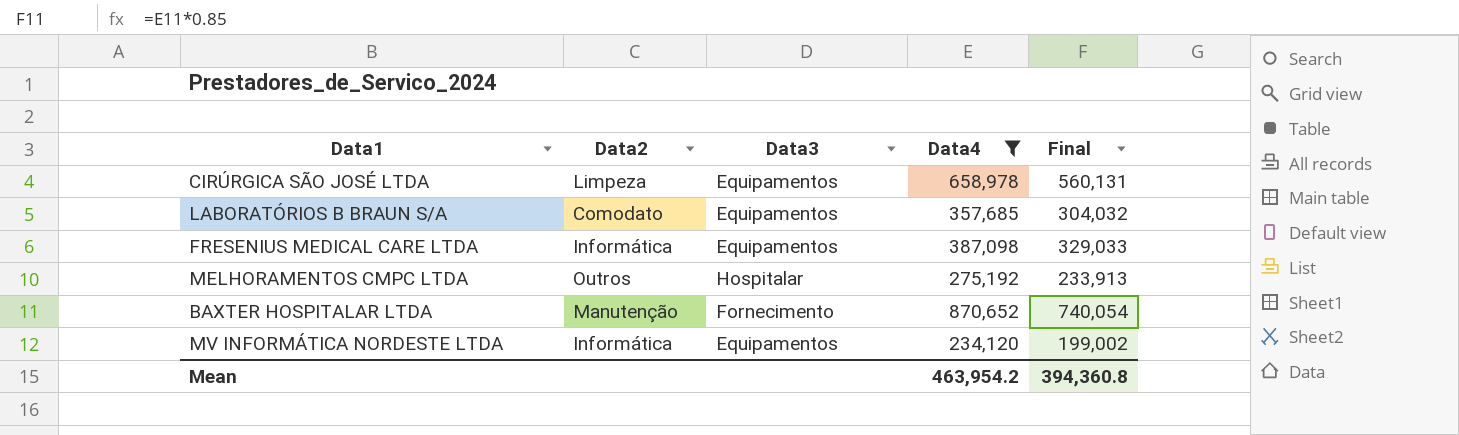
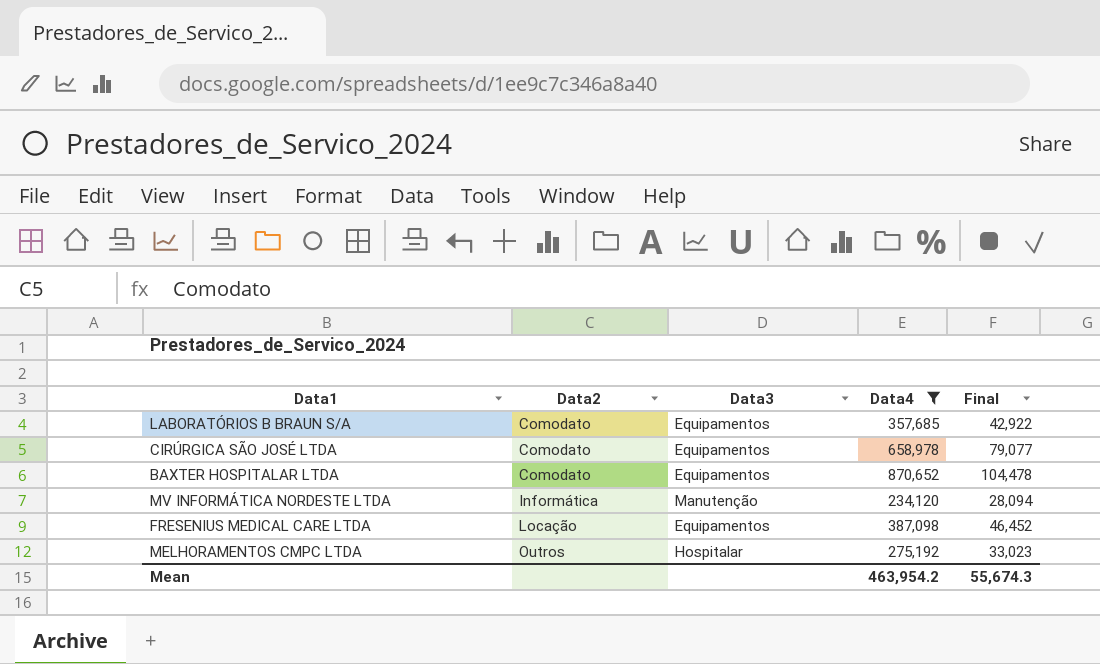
row order: none -> Data2 ascending
column Final | formula: [Data4] * 0.85 -> [Data4] * 0.12
CIRÚRGICA SÃO JOSÉ LTDA | Data2: Limpeza -> Comodato
BAXTER HOSPITALAR LTDA | Data2: Manutenção -> Comodato
BAXTER HOSPITALAR LTDA | Data3: Fornecimento -> Equipamentos
MV INFORMÁTICA NORDESTE LTDA | Data3: Equipamentos -> Manutenção
FRESENIUS MEDICAL CARE LTDA | Data2: Informática -> Locação
Mean | Final: 394,360.8 -> 55,674.3

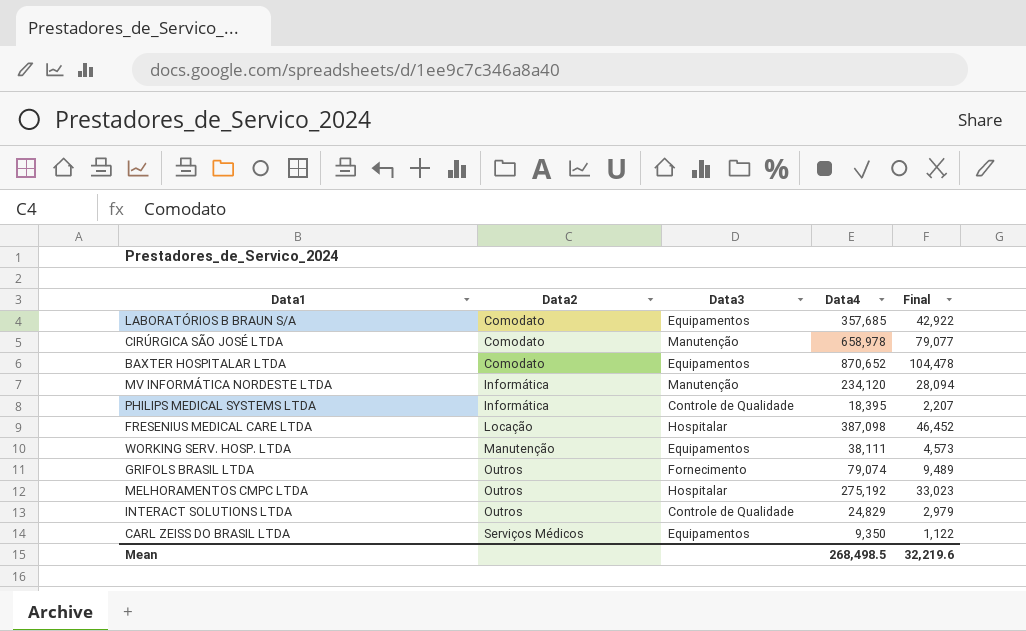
filter: Data4 >= 234,120 -> none
CIRÚRGICA SÃO JOSÉ LTDA | Data3: Equipamentos -> Manutenção
FRESENIUS MEDICAL CARE LTDA | Data3: Equipamentos -> Hospitalar
Mean | Data4: 463,954.2 -> 268,498.5
Mean | Final: 55,674.3 -> 32,219.6

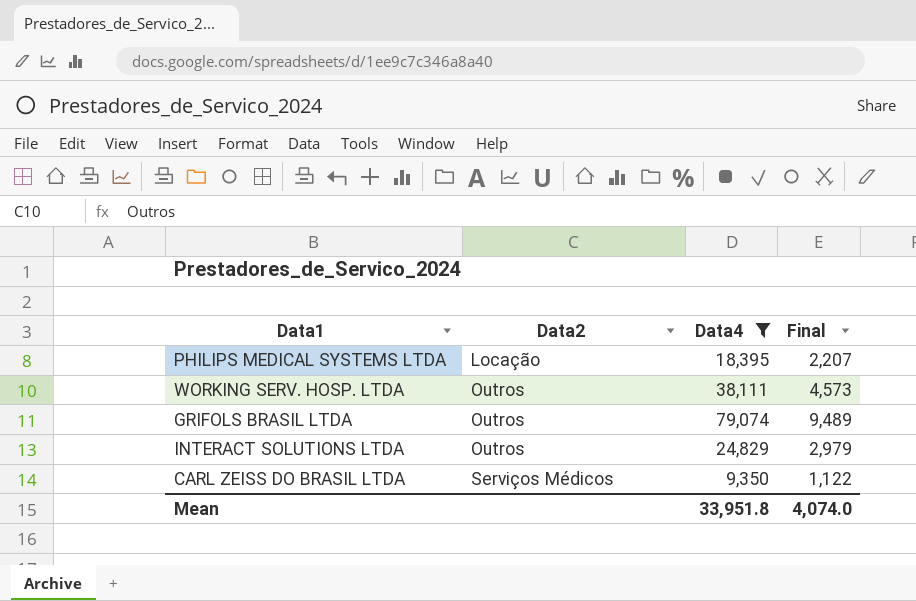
filter: none -> Data4 <= 79,074
column Data3 | position: 3 -> none
PHILIPS MEDICAL SYSTEMS LTDA | Data2: Informática -> Locação
WORKING SERV. HOSP. LTDA | Data2: Manutenção -> Outros
Mean | Data4: 268,498.5 -> 33,951.8
Mean | Final: 32,219.6 -> 4,074.0

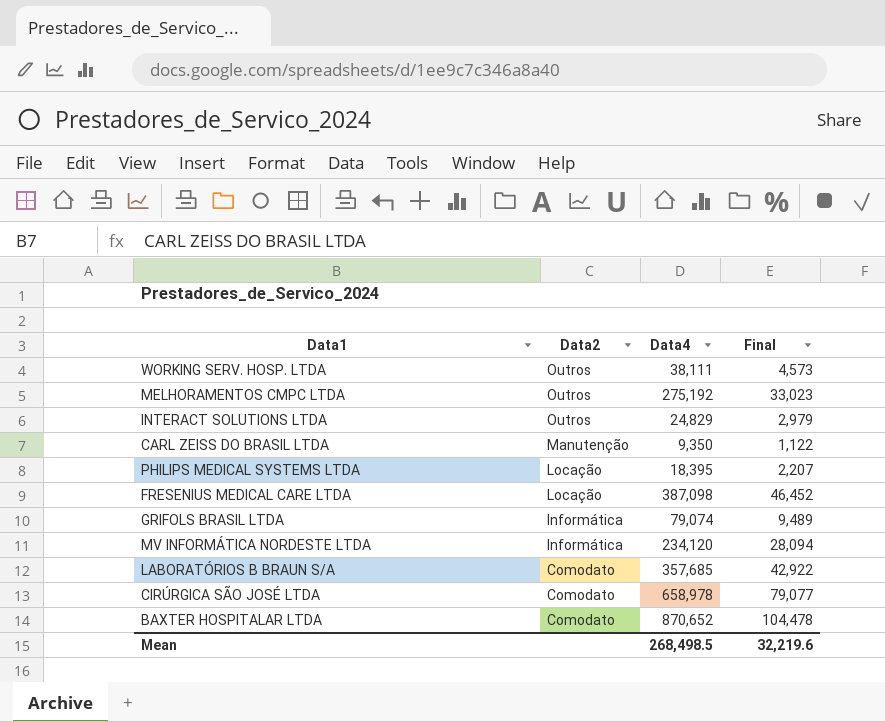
filter: Data4 <= 79,074 -> none
row order: Data2 ascending -> Data2 descending
CARL ZEISS DO BRASIL LTDA | Data2: Serviços Médicos -> Manutenção
GRIFOLS BRASIL LTDA | Data2: Outros -> Informática
Mean | Data4: 33,951.8 -> 268,498.5
Mean | Final: 4,074.0 -> 32,219.6

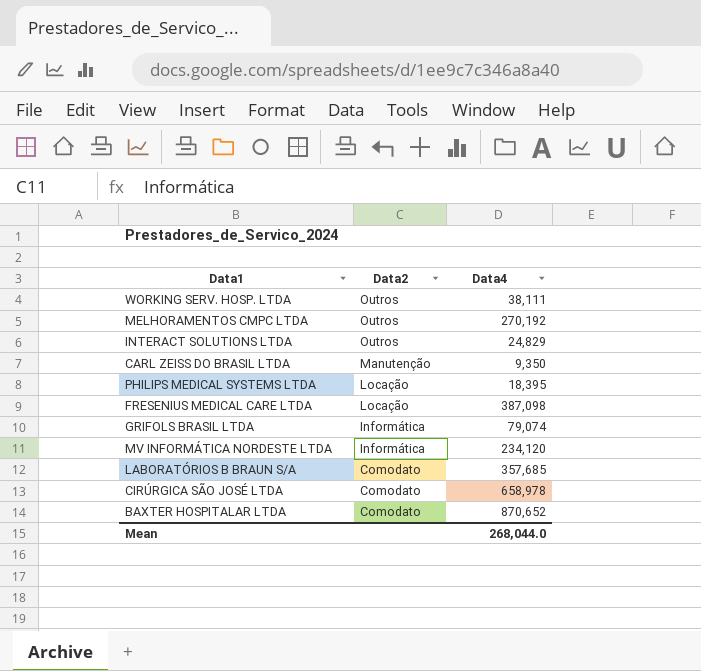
column Final | formula: [Data4] * 0.12 -> none
MELHORAMENTOS CMPC LTDA | Data4: 275,192 -> 270,192
Mean | Data4: 268,498.5 -> 268,044.0

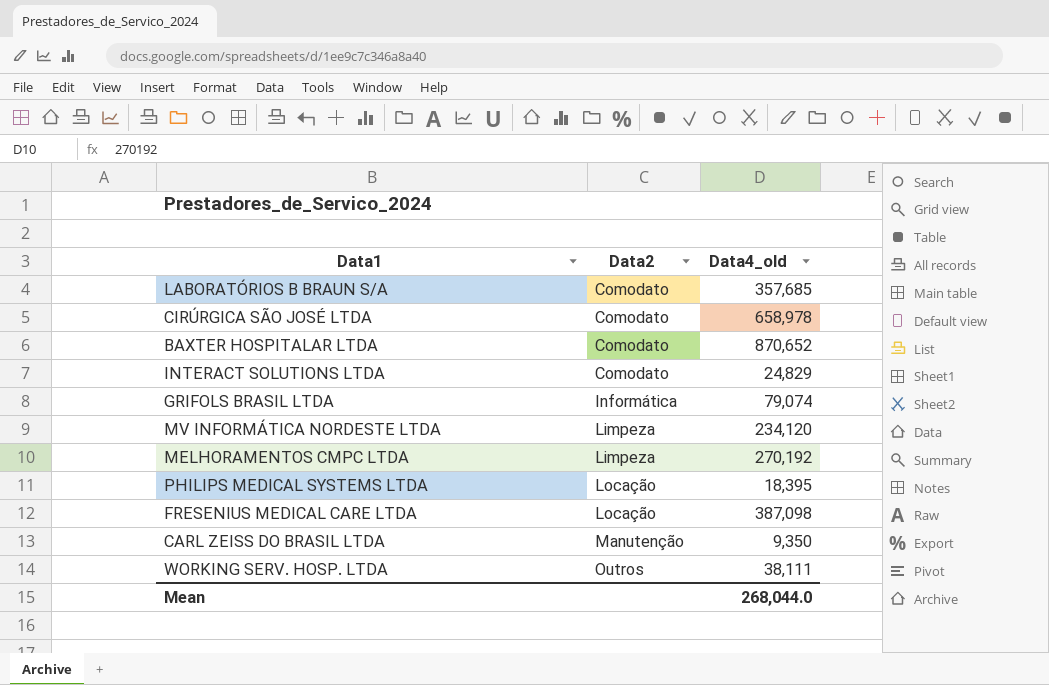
row order: Data2 descending -> Data2 ascending
column name: Data4 -> Data4_old
INTERACT SOLUTIONS LTDA | Data2: Outros -> Comodato
MV INFORMÁTICA NORDESTE LTDA | Data2: Informática -> Limpeza
MELHORAMENTOS CMPC LTDA | Data2: Outros -> Limpeza

